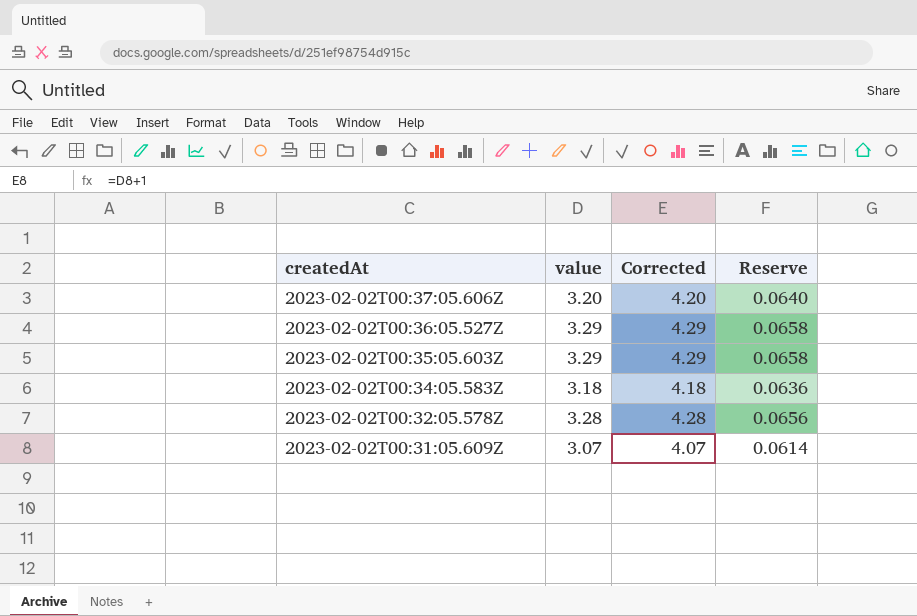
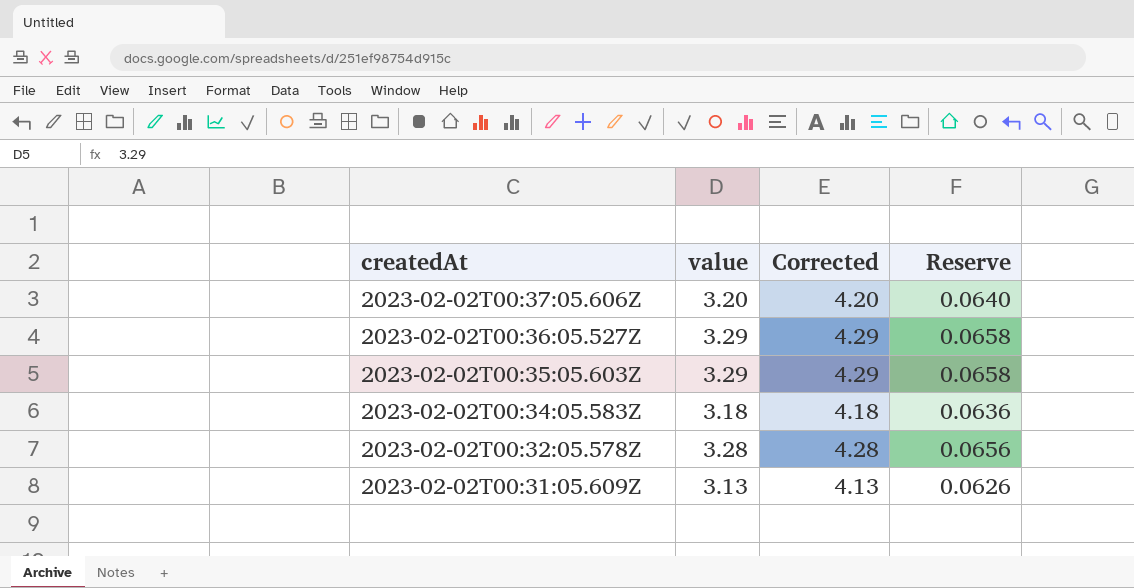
2023-02-02T00:31:05.609Z | value: 3.07 -> 3.13
2023-02-02T00:31:05.609Z | Corrected: 4.07 -> 4.13
2023-02-02T00:31:05.609Z | Reserve: 0.0614 -> 0.0626

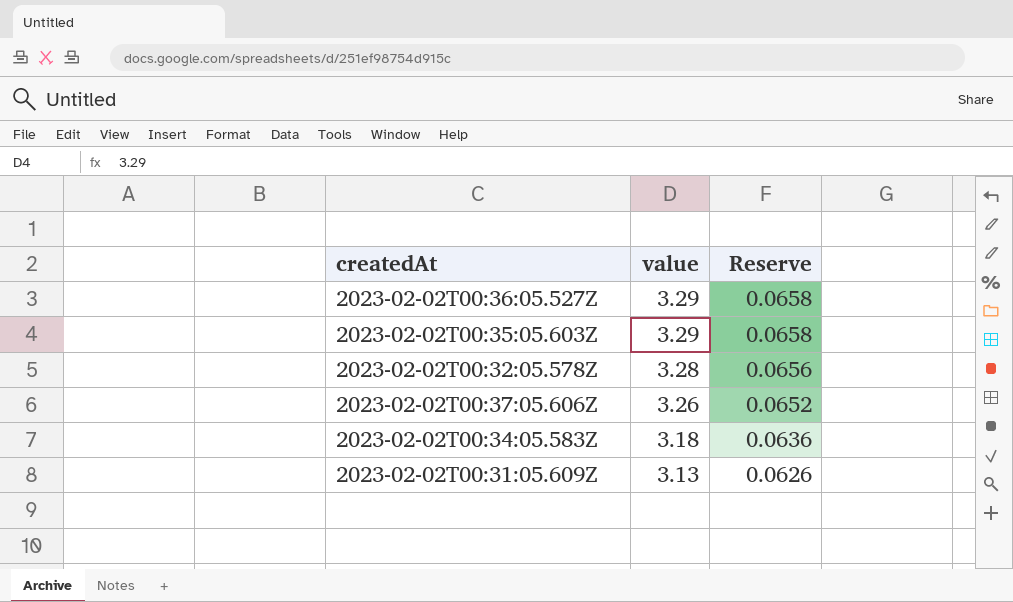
row order: createdAt descending -> value descending
column Corrected | formula: [value] + 1 -> none
2023-02-02T00:37:05.606Z | value: 3.20 -> 3.26
2023-02-02T00:37:05.606Z | Reserve: 0.0640 -> 0.0652

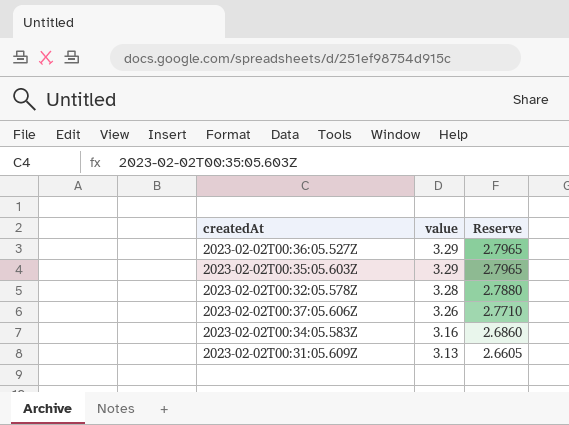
column Reserve | formula: [value] * 0.02 -> [value] * 0.85
2023-02-02T00:34:05.583Z | value: 3.18 -> 3.16

